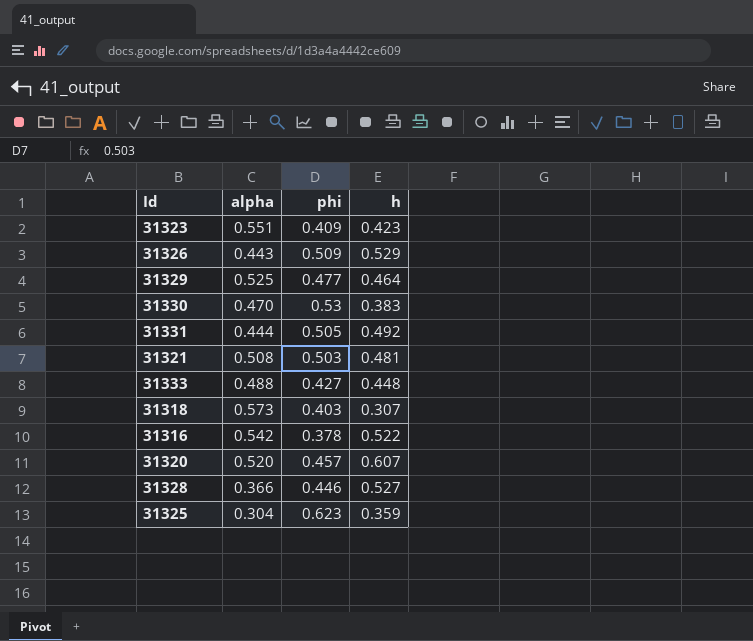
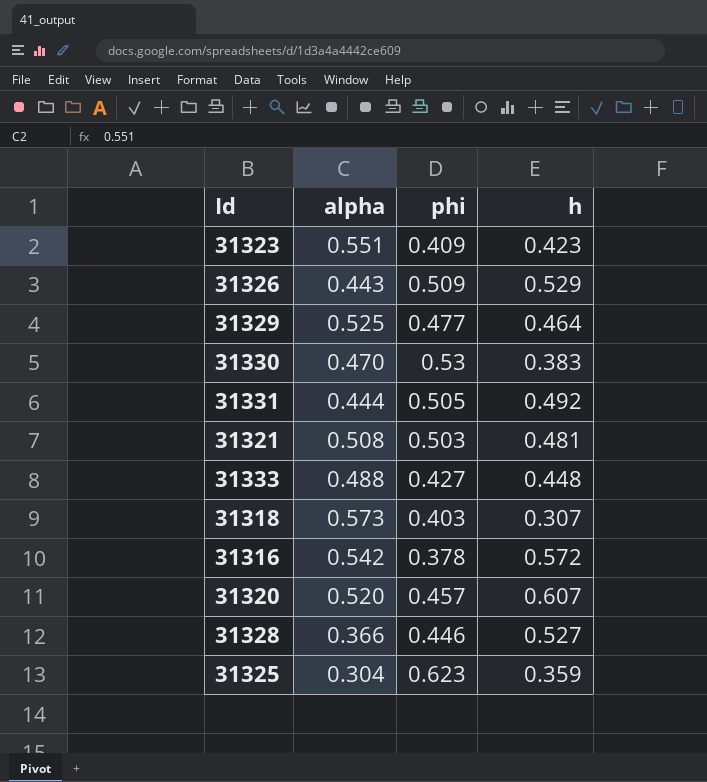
31316 | h: 0.522 -> 0.572

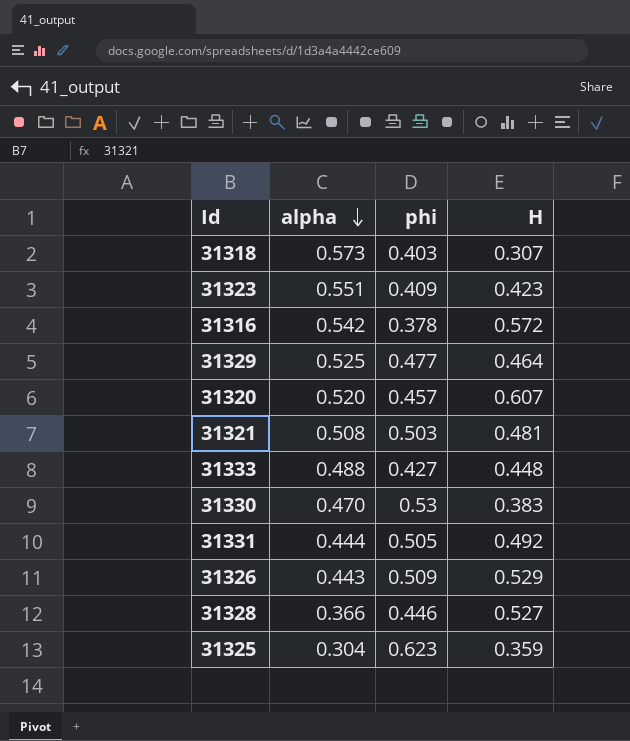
row order: none -> alpha descending
column name: h -> H

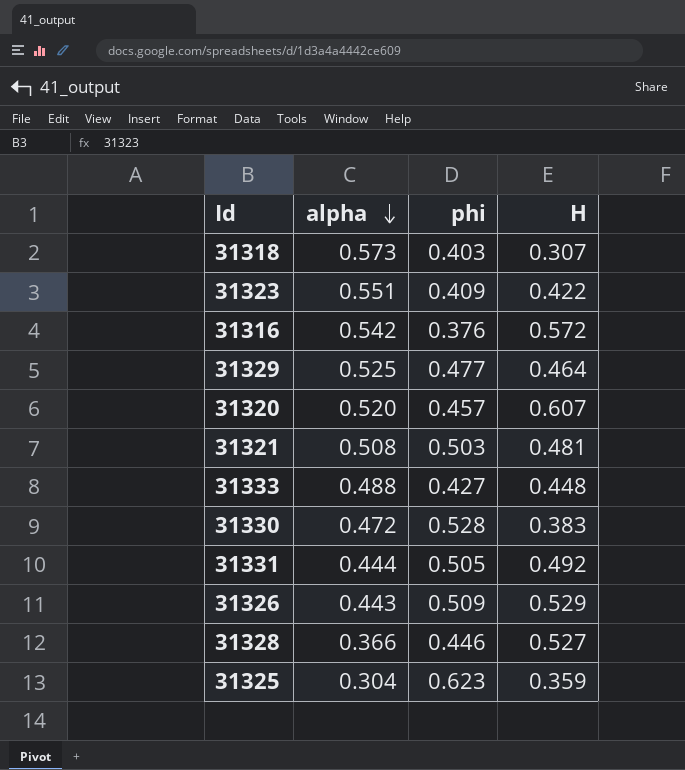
31323 | H: 0.423 -> 0.422
31316 | phi: 0.378 -> 0.376
31330 | alpha: 0.470 -> 0.472
31330 | phi: 0.53 -> 0.528

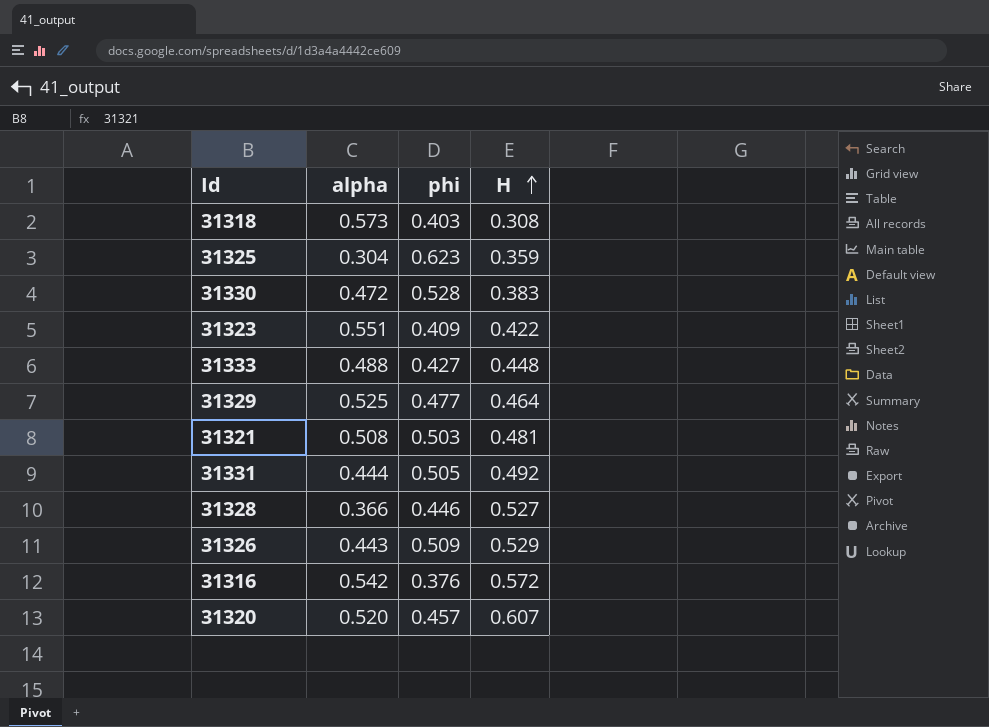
row order: alpha descending -> H ascending
31318 | H: 0.307 -> 0.308

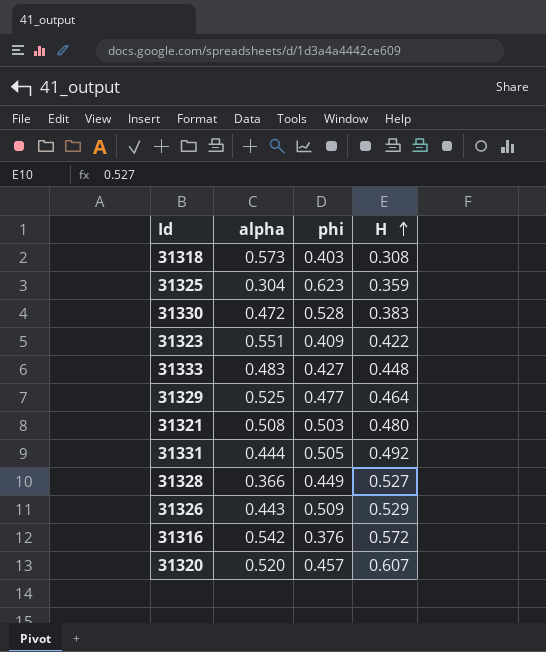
31333 | alpha: 0.488 -> 0.483
31321 | H: 0.481 -> 0.480
31328 | phi: 0.446 -> 0.449

